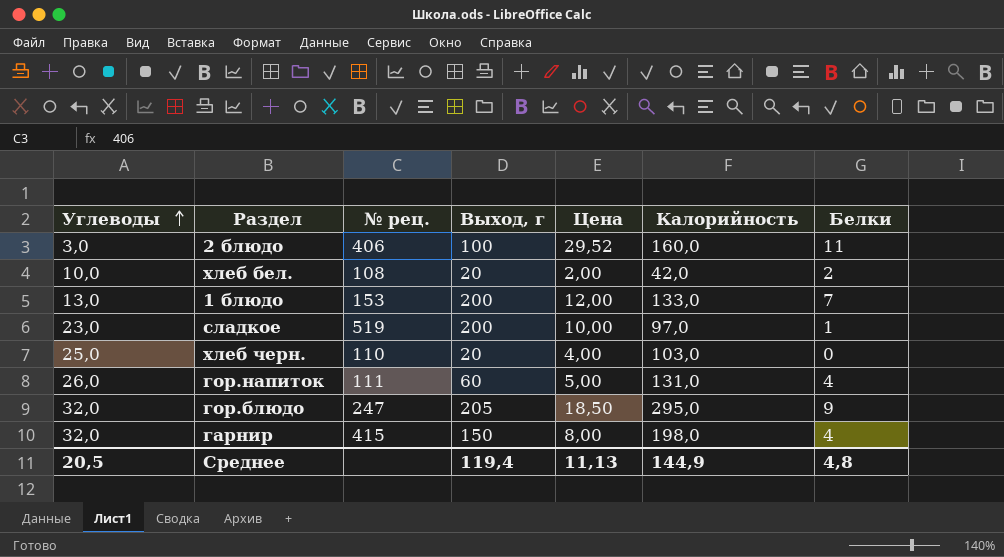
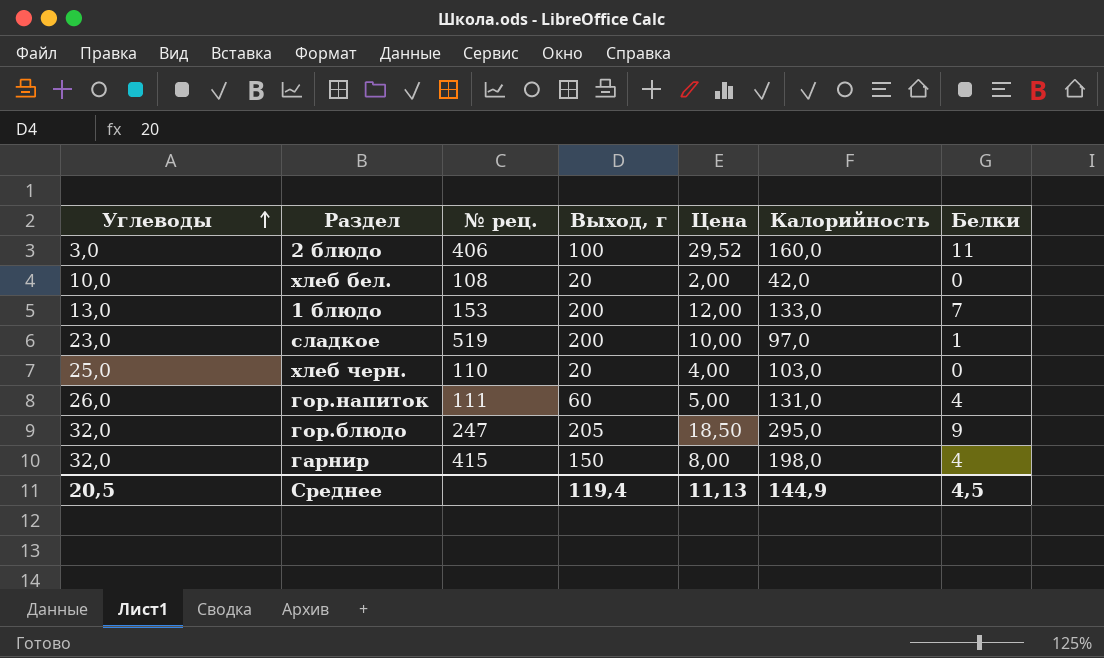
хлеб бел. | Белки: 2 -> 0
Среднее | Белки: 4,8 -> 4,5

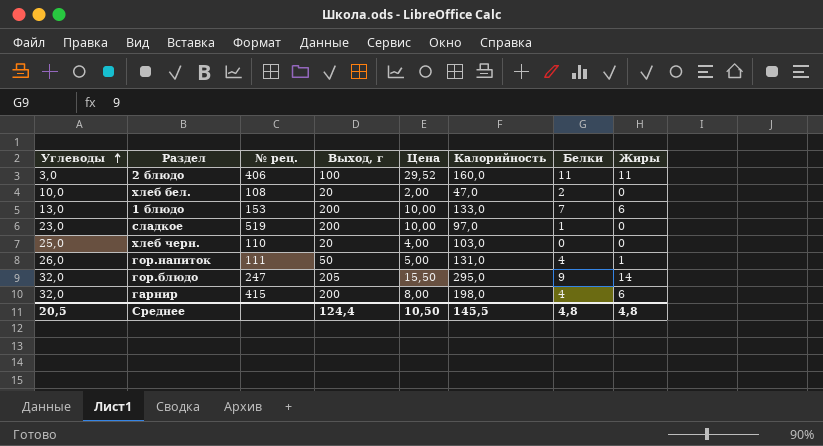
column Жиры | position: none -> 8
хлеб бел. | Калорийность: 42,0 -> 47,0
хлеб бел. | Белки: 0 -> 2
1 блюдо | Цена: 12,00 -> 10,00
гор.напиток | Выход, г: 60 -> 50
гор.блюдо | Цена: 18,50 -> 15,50
гарнир | Выход, г: 150 -> 200
Среднее | Выход, г: 119,4 -> 124,4
Среднее | Цена: 11,13 -> 10,50
Среднее | Калорийность: 144,9 -> 145,5
Среднее | Белки: 4,5 -> 4,8

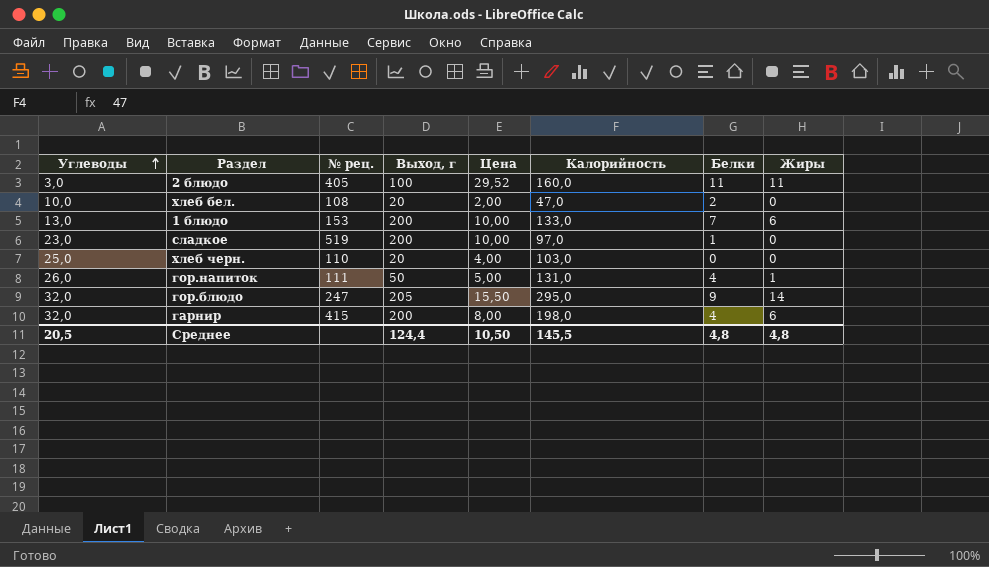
2 блюдо | № рец.: 406 -> 405

